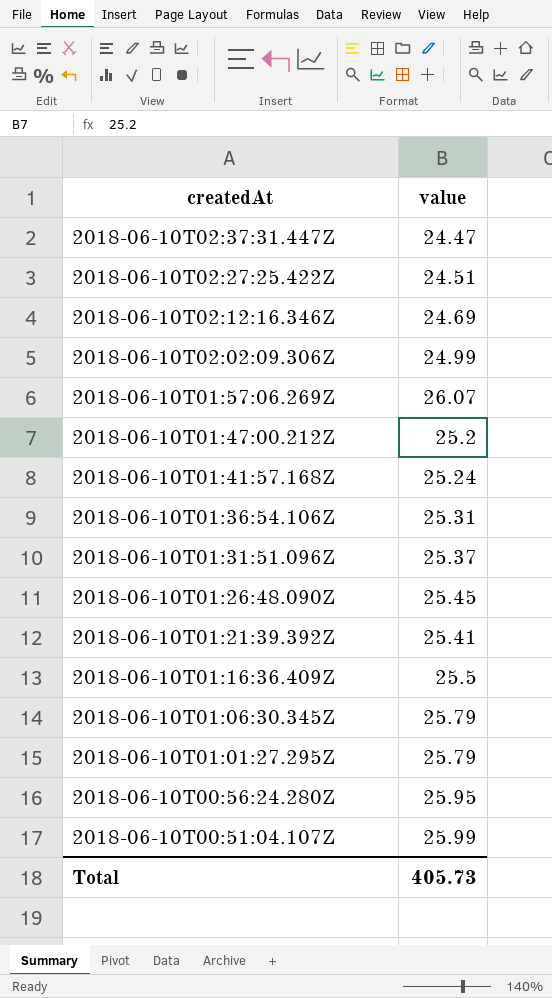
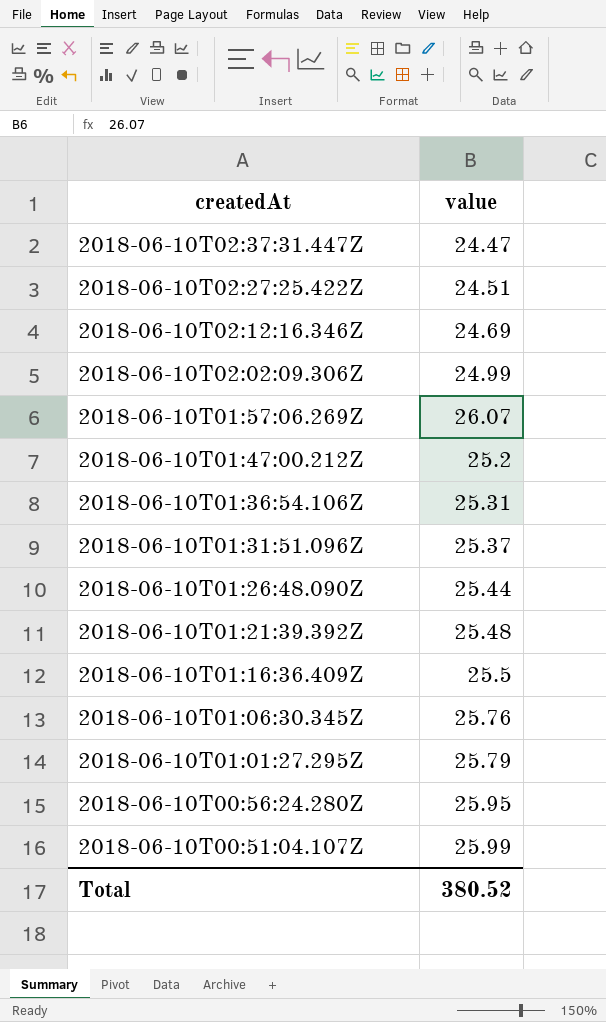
row 2018-06-10T01:41:57.168Z: 25.24 -> none
2018-06-10T01:26:48.090Z | value: 25.45 -> 25.44
2018-06-10T01:21:39.392Z | value: 25.41 -> 25.48
2018-06-10T01:06:30.345Z | value: 25.79 -> 25.76
Total | value: 405.73 -> 380.52

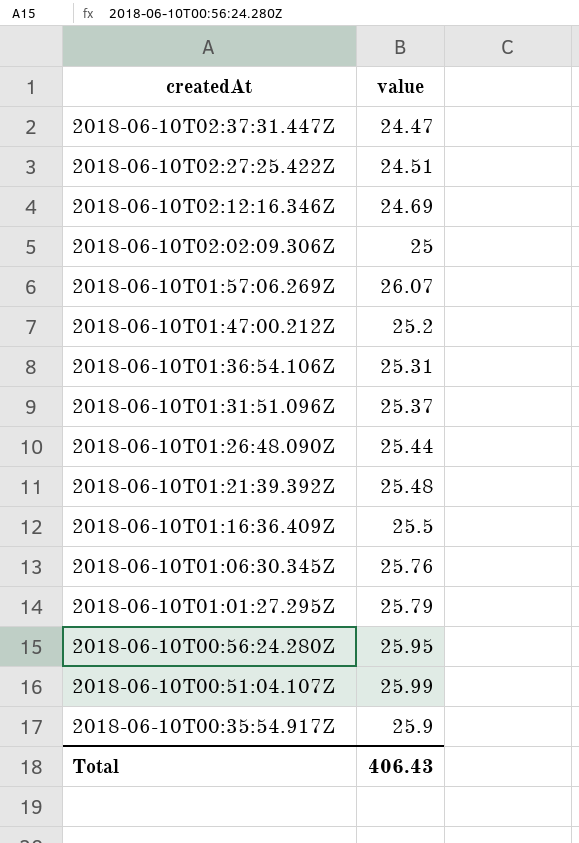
2018-06-10T02:02:09.306Z | value: 24.99 -> 25
row 2018-06-10T00:35:54.917Z: none -> 25.9
Total | value: 380.52 -> 406.43

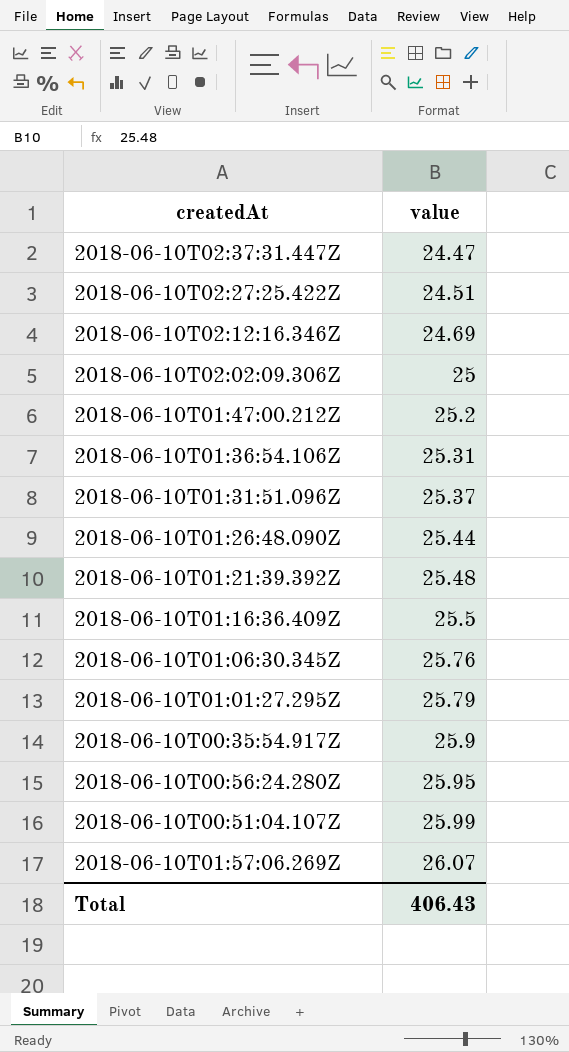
row order: createdAt descending -> value ascending

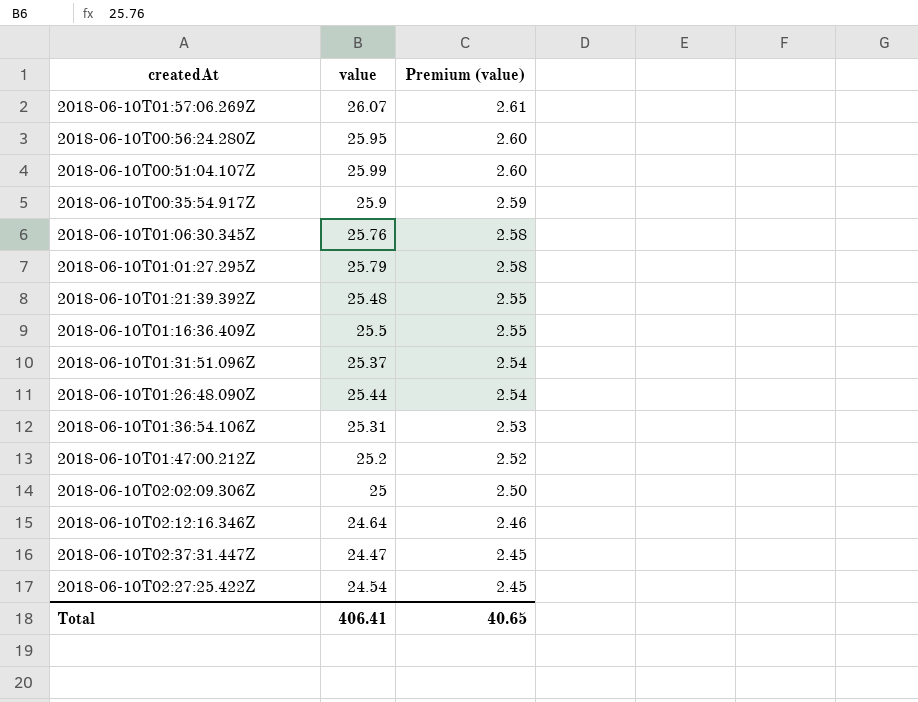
row order: value ascending -> Premium (value) descending
column Premium (value) | formula: none -> [value] * 0.1
2018-06-10T02:12:16.346Z | value: 24.69 -> 24.64
2018-06-10T02:27:25.422Z | value: 24.51 -> 24.54
Total | value: 406.43 -> 406.41

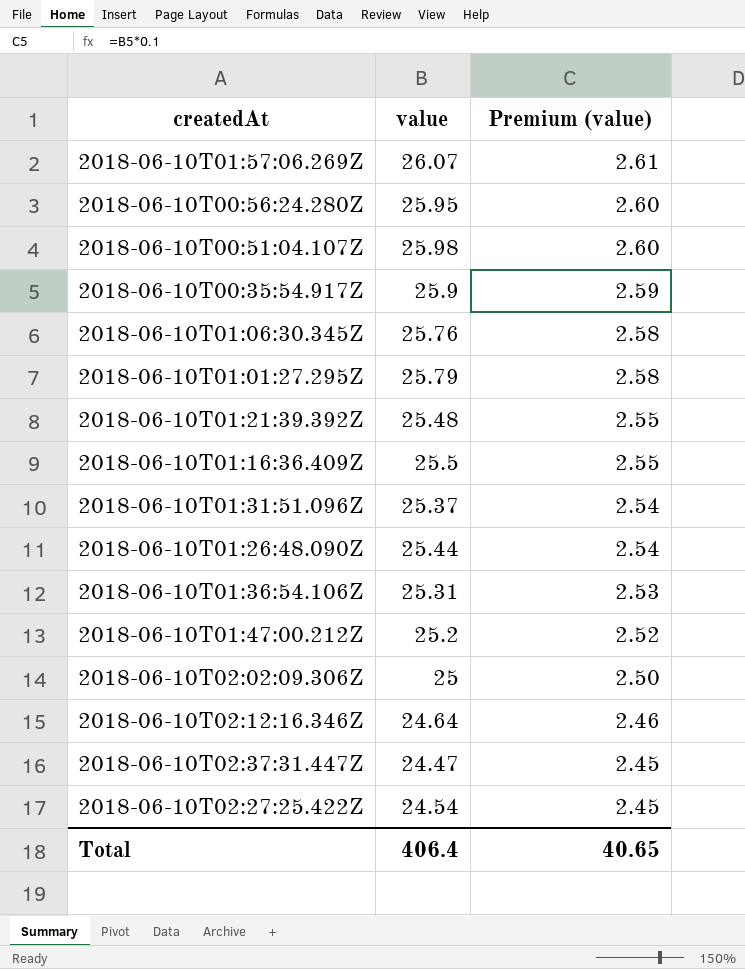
2018-06-10T00:51:04.107Z | value: 25.99 -> 25.98
Total | value: 406.41 -> 406.4

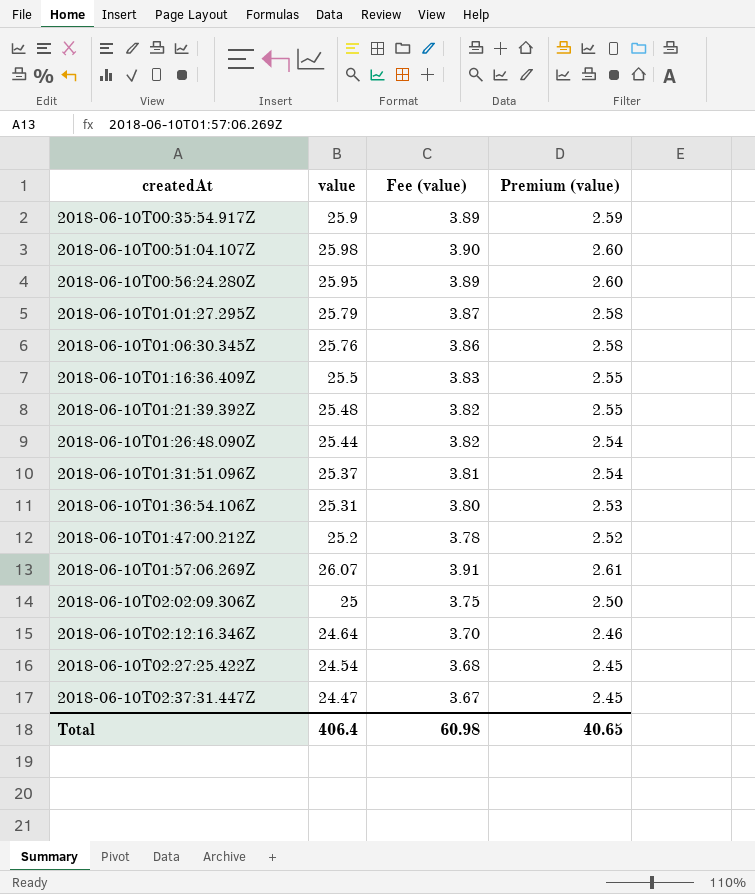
row order: Premium (value) descending -> createdAt ascending
column Fee (value) | formula: none -> [value] * 0.15

